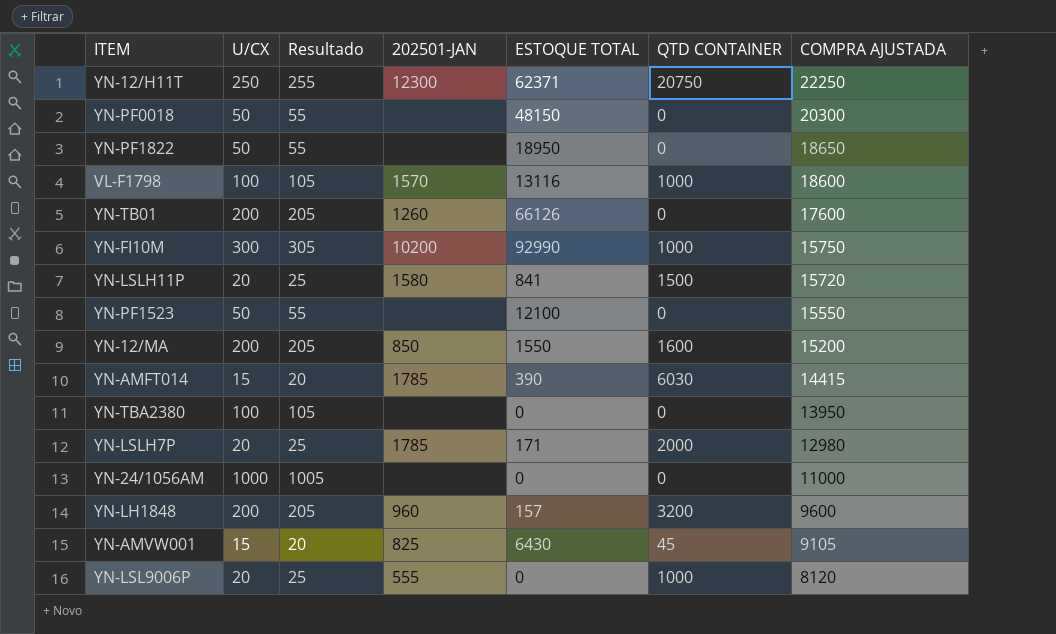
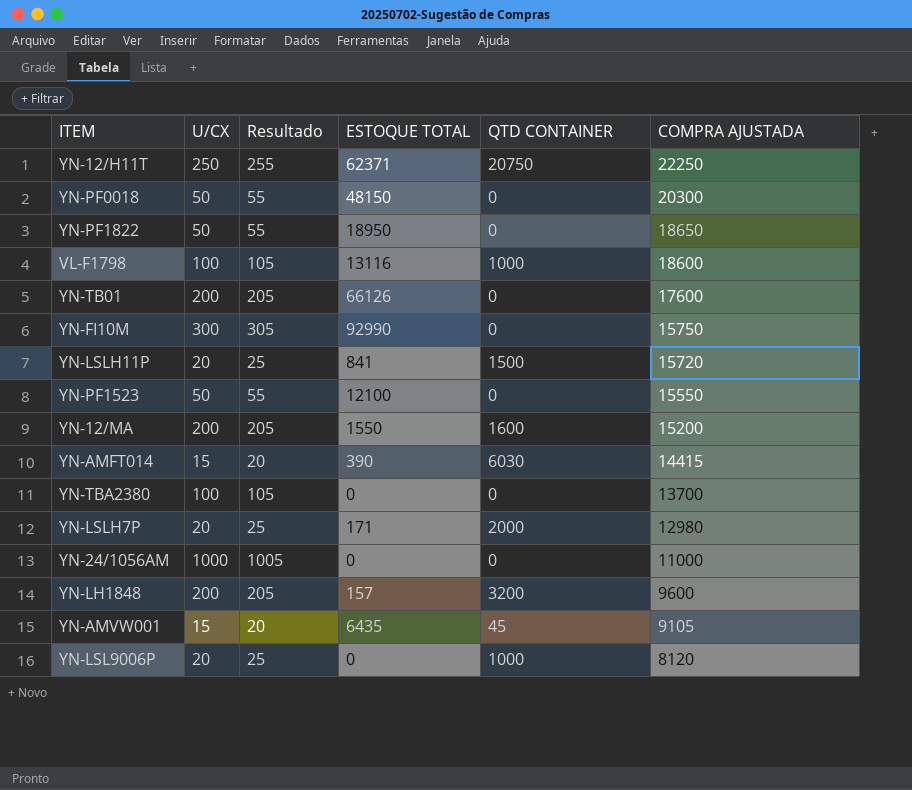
column 202501-JAN | position: 4 -> none
YN-FI10M | QTD CONTAINER: 1000 -> 0
YN-TBA2380 | COMPRA AJUSTADA: 13950 -> 13700
YN-AMVW001 | ESTOQUE TOTAL: 6430 -> 6435

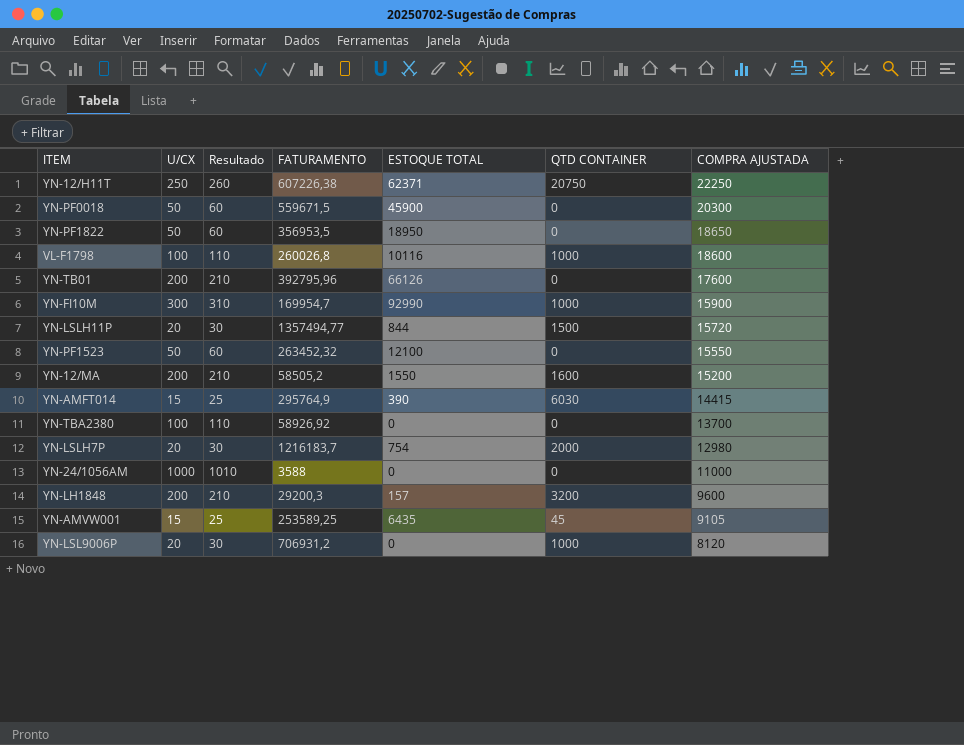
column Resultado | formula: [U/CX] + 5 -> [U/CX] + 10
column FATURAMENTO | position: none -> 4
YN-PF0018 | ESTOQUE TOTAL: 48150 -> 45900
VL-F1798 | ESTOQUE TOTAL: 13116 -> 10116
YN-FI10M | QTD CONTAINER: 0 -> 1000
YN-FI10M | COMPRA AJUSTADA: 15750 -> 15900
YN-LSLH11P | ESTOQUE TOTAL: 841 -> 844
YN-LSLH7P | ESTOQUE TOTAL: 171 -> 754

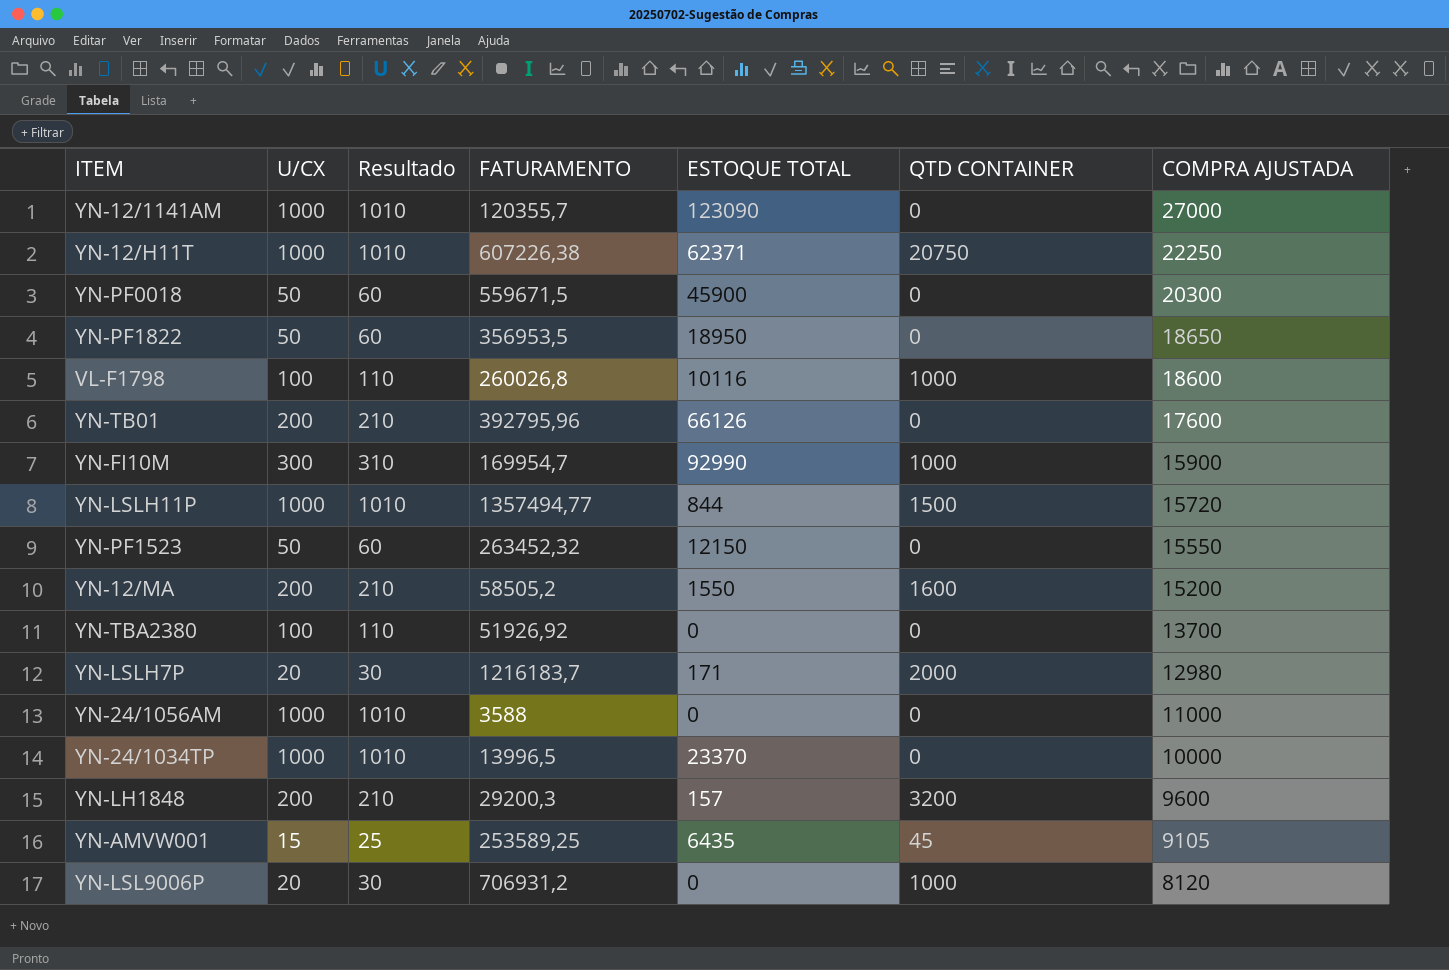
row YN-AMFT014: 15 | 25 | 295764,9 | 390 | 6030 | 14415 -> none
row YN-12/1141AM: none -> 1000 | 1010 | 120355,7 | 123090 | 0 | 27000
YN-12/H11T | U/CX: 250 -> 1000
YN-12/H11T | Resultado: 260 -> 1010
YN-LSLH11P | U/CX: 20 -> 1000
YN-LSLH11P | Resultado: 30 -> 1010
YN-PF1523 | ESTOQUE TOTAL: 12100 -> 12150
YN-TBA2380 | FATURAMENTO: 58926,92 -> 51926,92
YN-LSLH7P | ESTOQUE TOTAL: 754 -> 171
row YN-24/1034TP: none -> 1000 | 1010 | 13996,5 | 23370 | 0 | 10000

